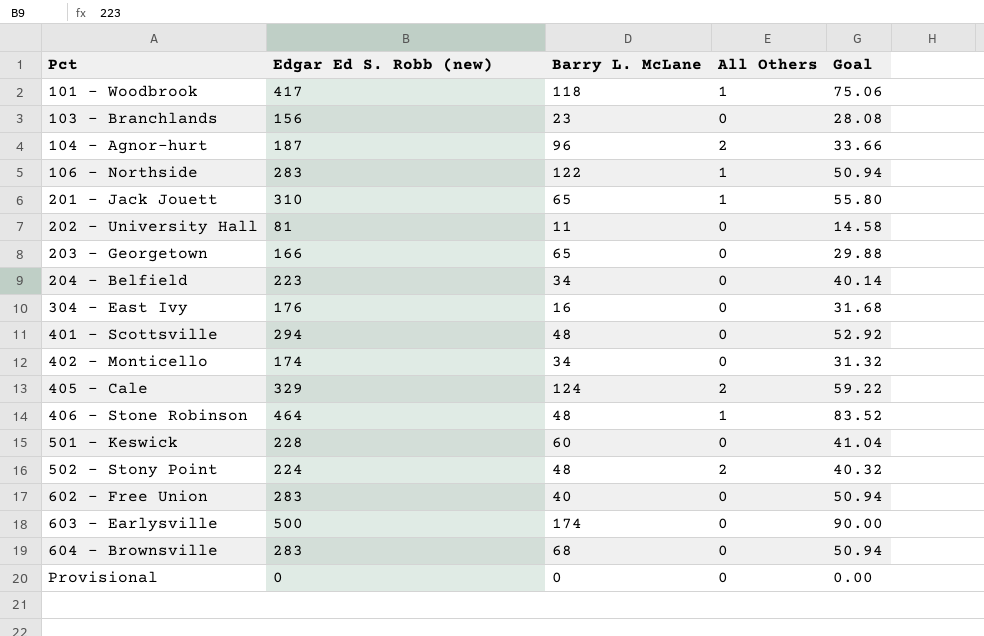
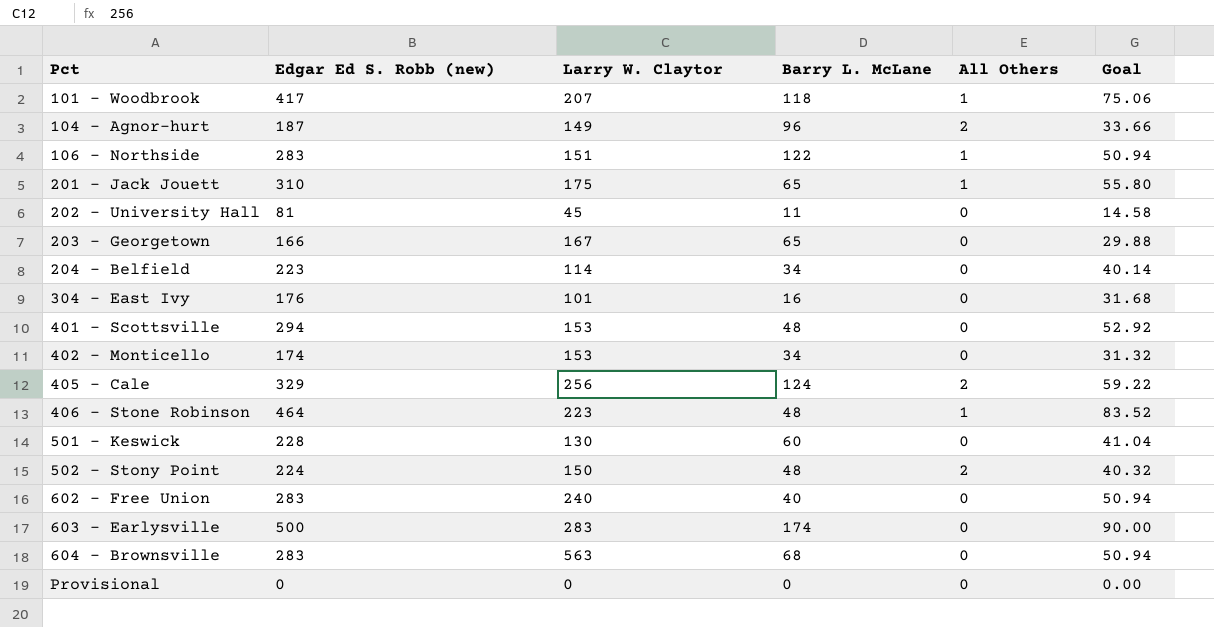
column Larry W. Claytor | position: none -> 3
row 103 - Branchlands: 156 | 23 | 0 | 28.08 -> none

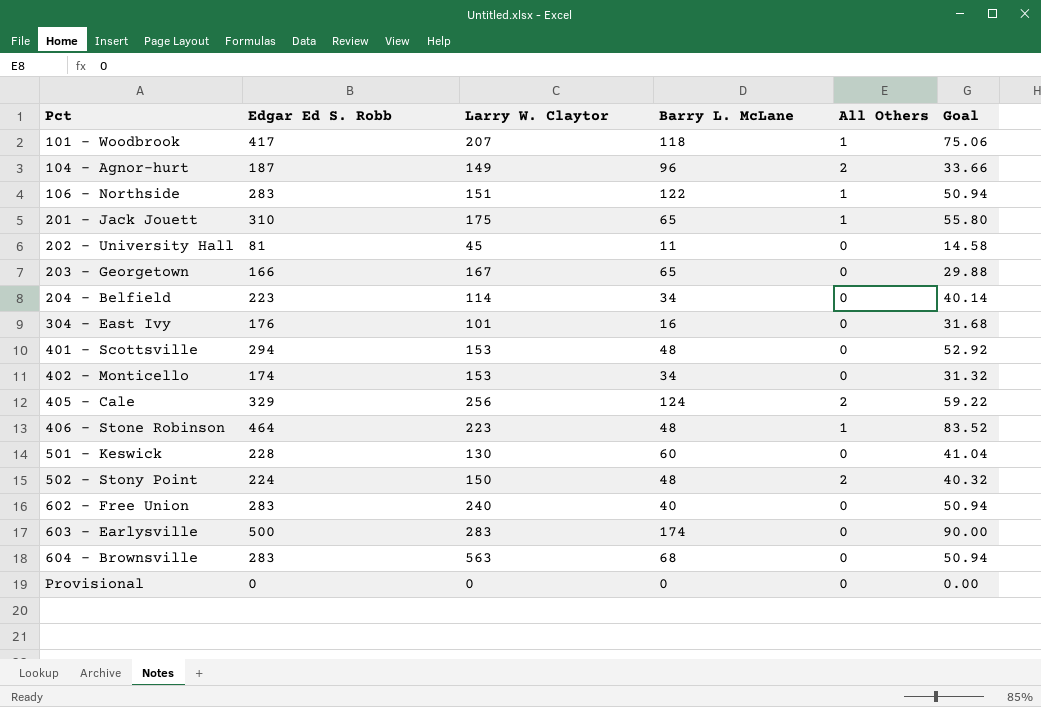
column name: Edgar Ed S. Robb (new) -> Edgar Ed S. Robb

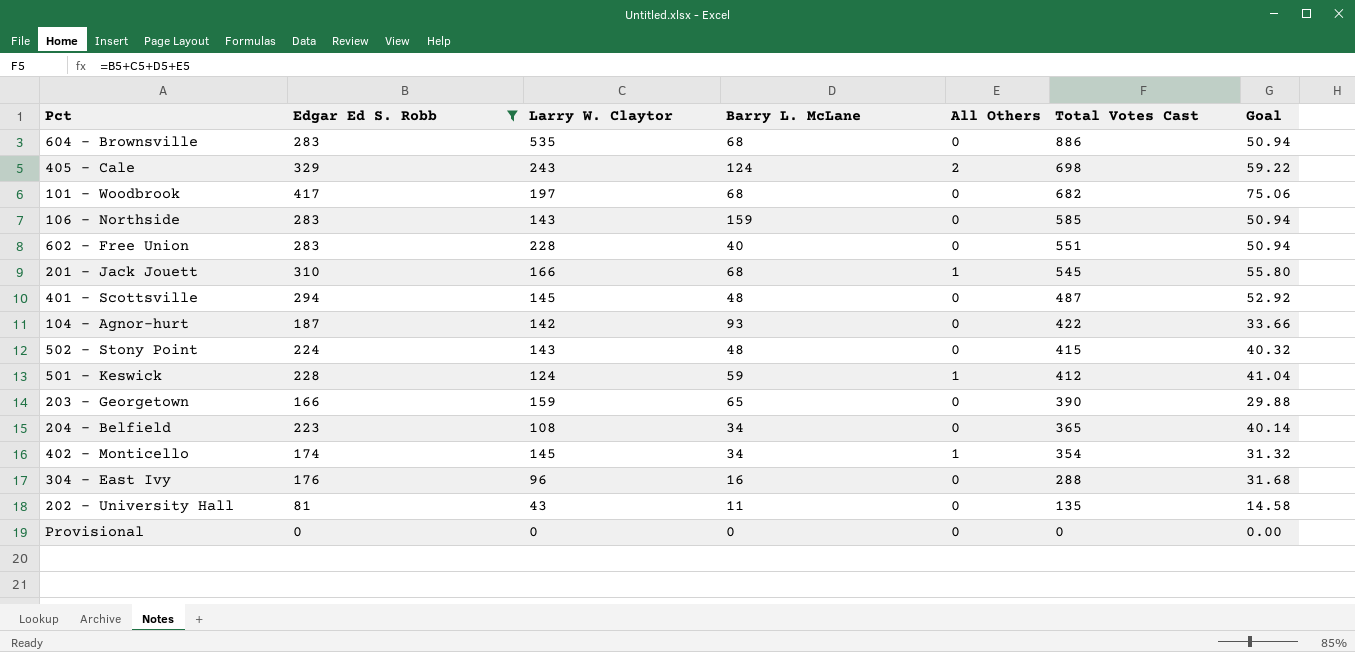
filter: none -> Edgar Ed S. Robb <= 417
row order: Pct ascending -> Total Votes Cast descending
column Total Votes Cast | formula: none -> [Edgar Ed S. Robb] + [Larry W. Claytor] + [Barry L. McLane] + [All Others]
604 - Brownsville | Larry W. Claytor: 563 -> 535
405 - Cale | Larry W. Claytor: 256 -> 243
101 - Woodbrook | Larry W. Claytor: 207 -> 197
101 - Woodbrook | Barry L. McLane: 118 -> 68
101 - Woodbrook | All Others: 1 -> 0
106 - Northside | Larry W. Claytor: 151 -> 143
106 - Northside | Barry L. McLane: 122 -> 159
106 - Northside | All Others: 1 -> 0
602 - Free Union | Larry W. Claytor: 240 -> 228
201 - Jack Jouett | Larry W. Claytor: 175 -> 166
201 - Jack Jouett | Barry L. McLane: 65 -> 68
401 - Scottsville | Larry W. Claytor: 153 -> 145
104 - Agnor-hurt | Larry W. Claytor: 149 -> 142
104 - Agnor-hurt | Barry L. McLane: 96 -> 93
104 - Agnor-hurt | All Others: 2 -> 0
502 - Stony Point | Larry W. Claytor: 150 -> 143
502 - Stony Point | All Others: 2 -> 0
501 - Keswick | Larry W. Claytor: 130 -> 124
501 - Keswick | Barry L. McLane: 60 -> 59
501 - Keswick | All Others: 0 -> 1
203 - Georgetown | Larry W. Claytor: 167 -> 159
204 - Belfield | Larry W. Claytor: 114 -> 108
402 - Monticello | Larry W. Claytor: 153 -> 145
402 - Monticello | All Others: 0 -> 1
304 - East Ivy | Larry W. Claytor: 101 -> 96
202 - University Hall | Larry W. Claytor: 45 -> 43

